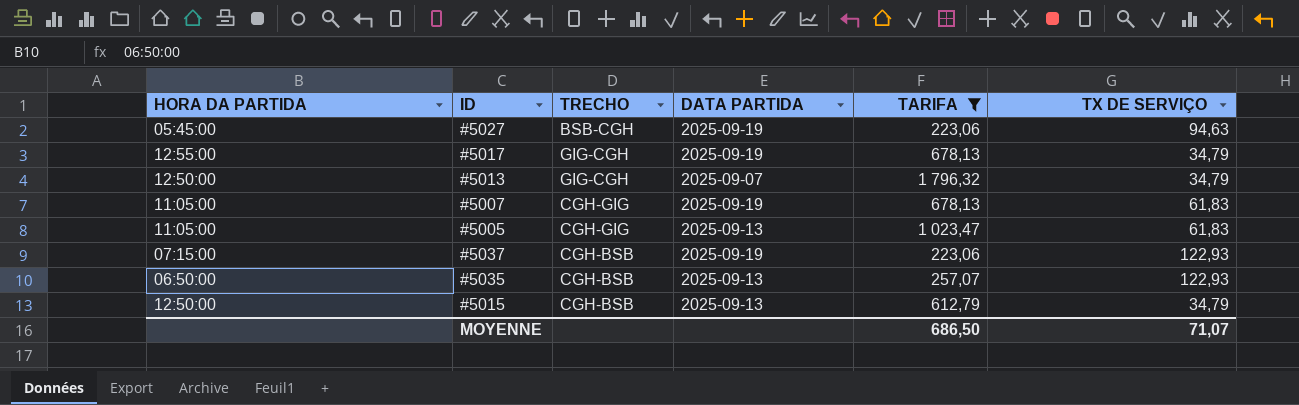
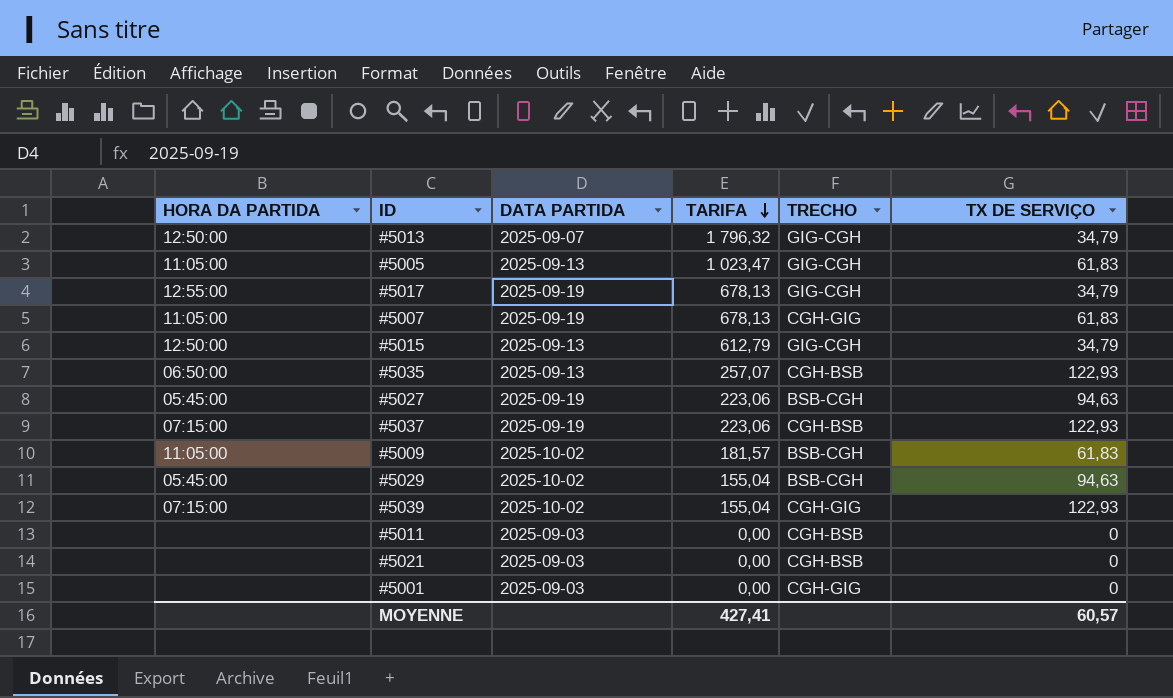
filter: TARIFA >= 223,06 -> none
row order: none -> TARIFA descending
column TRECHO | position: 3 -> 5
#5005 | TRECHO: CGH-GIG -> GIG-CGH
#5015 | TRECHO: CGH-BSB -> GIG-CGH
MOYENNE | TARIFA: 686,50 -> 427,41
MOYENNE | TX DE SERVIÇO: 71,07 -> 60,57

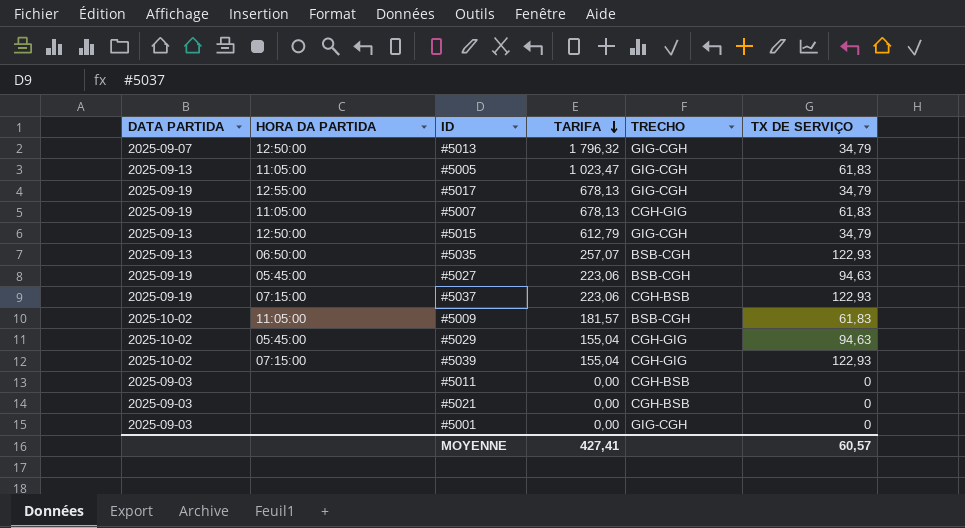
column DATA PARTIDA | position: 3 -> 1
#5035 | TRECHO: CGH-BSB -> BSB-CGH
#5029 | TRECHO: BSB-CGH -> CGH-GIG
#5001 | TRECHO: CGH-GIG -> GIG-CGH

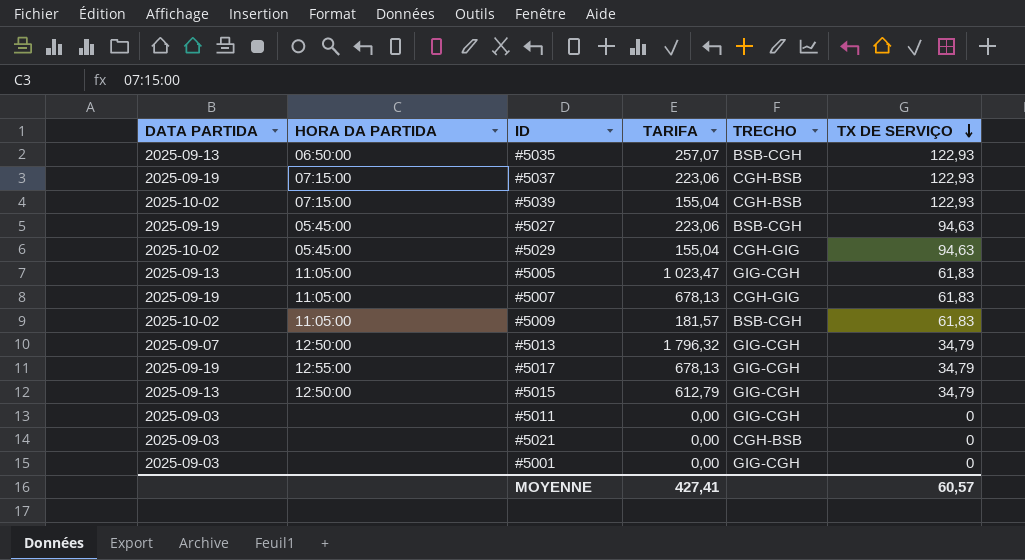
row order: TARIFA descending -> TX DE SERVIÇO descending
#5039 | TRECHO: CGH-GIG -> CGH-BSB
#5011 | TRECHO: CGH-BSB -> GIG-CGH

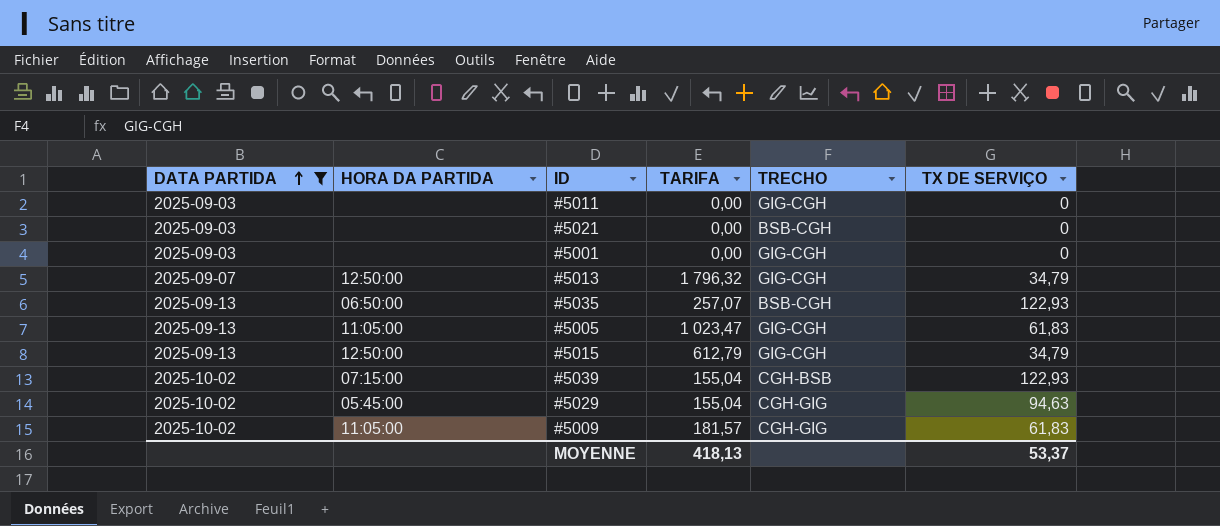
filter: none -> DATA PARTIDA != 2025-09-19
row order: TX DE SERVIÇO descending -> DATA PARTIDA ascending
#5021 | TRECHO: CGH-BSB -> BSB-CGH
#5009 | TRECHO: BSB-CGH -> CGH-GIG
MOYENNE | TARIFA: 427,41 -> 418,13
MOYENNE | TX DE SERVIÇO: 60,57 -> 53,37

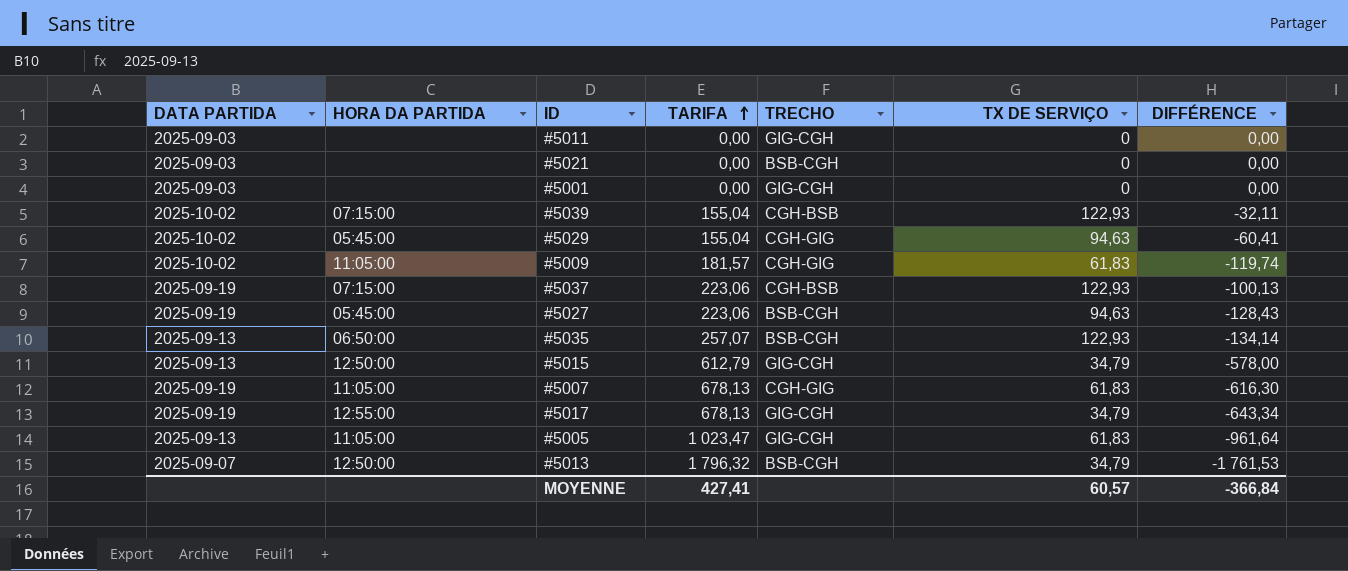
filter: DATA PARTIDA != 2025-09-19 -> none
row order: DATA PARTIDA ascending -> TARIFA ascending
column DIFFÉRENCE | formula: none -> [TX DE SERVIÇO] - [TARIFA]
#5013 | TRECHO: GIG-CGH -> BSB-CGH
MOYENNE | TARIFA: 418,13 -> 427,41
MOYENNE | TX DE SERVIÇO: 53,37 -> 60,57

